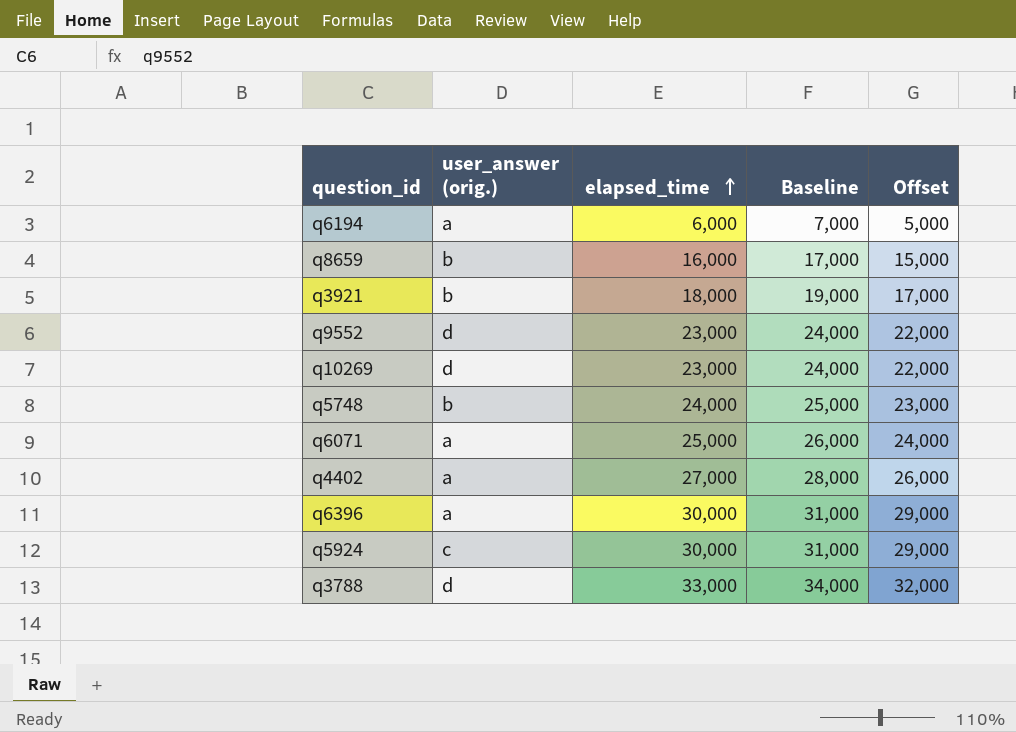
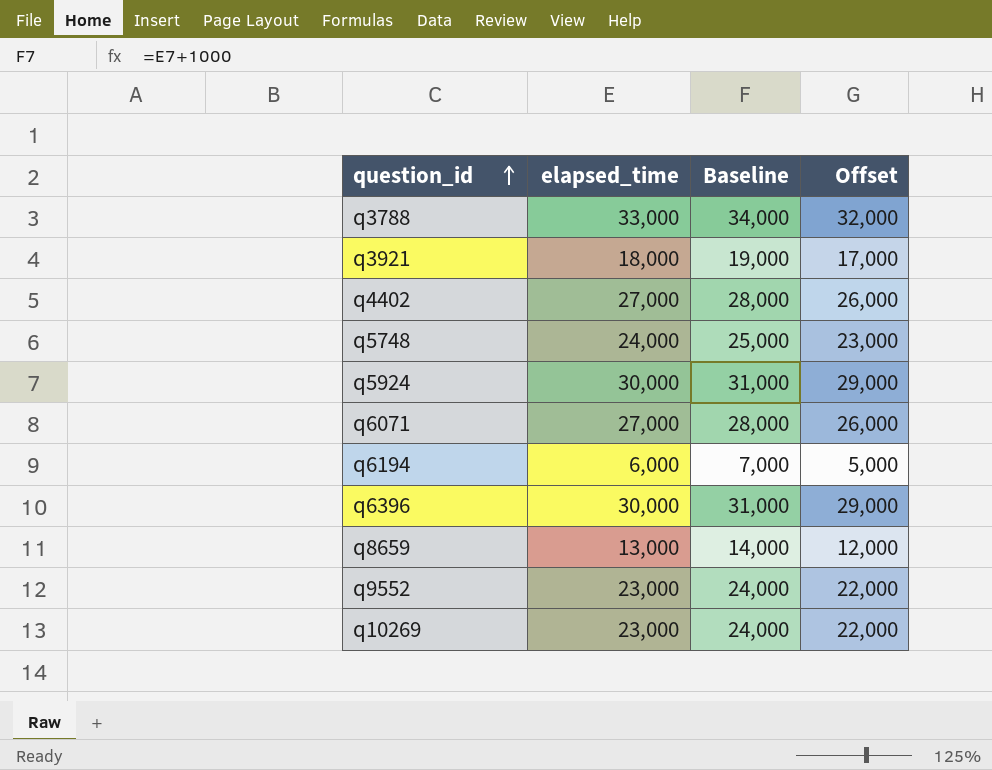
row order: elapsed_time ascending -> question_id ascending
column user_answer (orig.) | position: 2 -> none
q6071 | elapsed_time: 25,000 -> 27,000
q6071 | Baseline: 26,000 -> 28,000
q6071 | Offset: 24,000 -> 26,000
q8659 | elapsed_time: 16,000 -> 13,000
q8659 | Baseline: 17,000 -> 14,000
q8659 | Offset: 15,000 -> 12,000

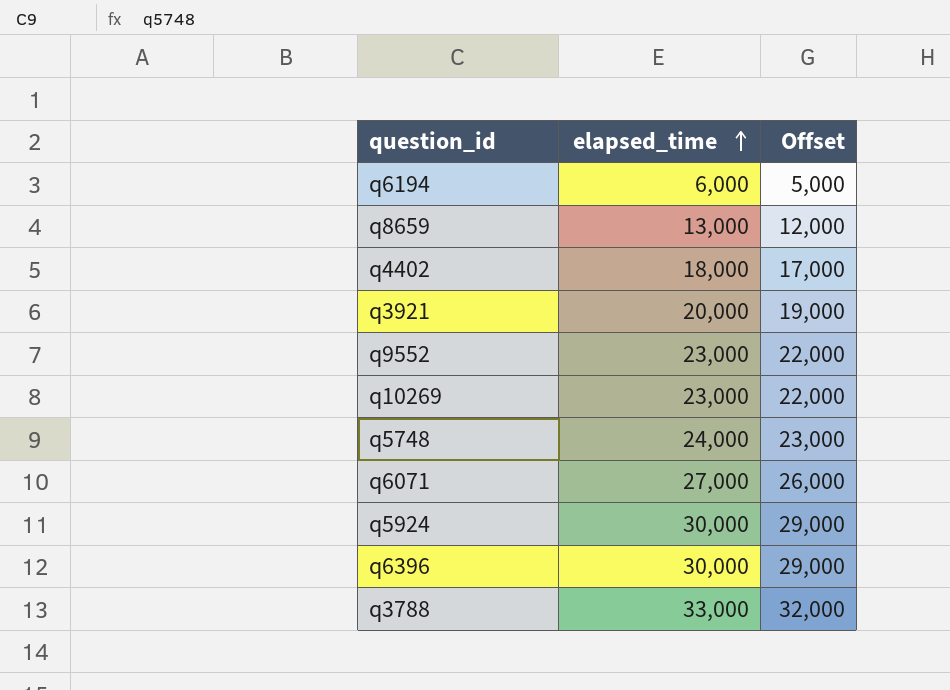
row order: question_id ascending -> elapsed_time ascending
column Baseline | formula: [elapsed_time] + 1000 -> none
q4402 | elapsed_time: 27,000 -> 18,000
q4402 | Offset: 26,000 -> 17,000
q3921 | elapsed_time: 18,000 -> 20,000
q3921 | Offset: 17,000 -> 19,000

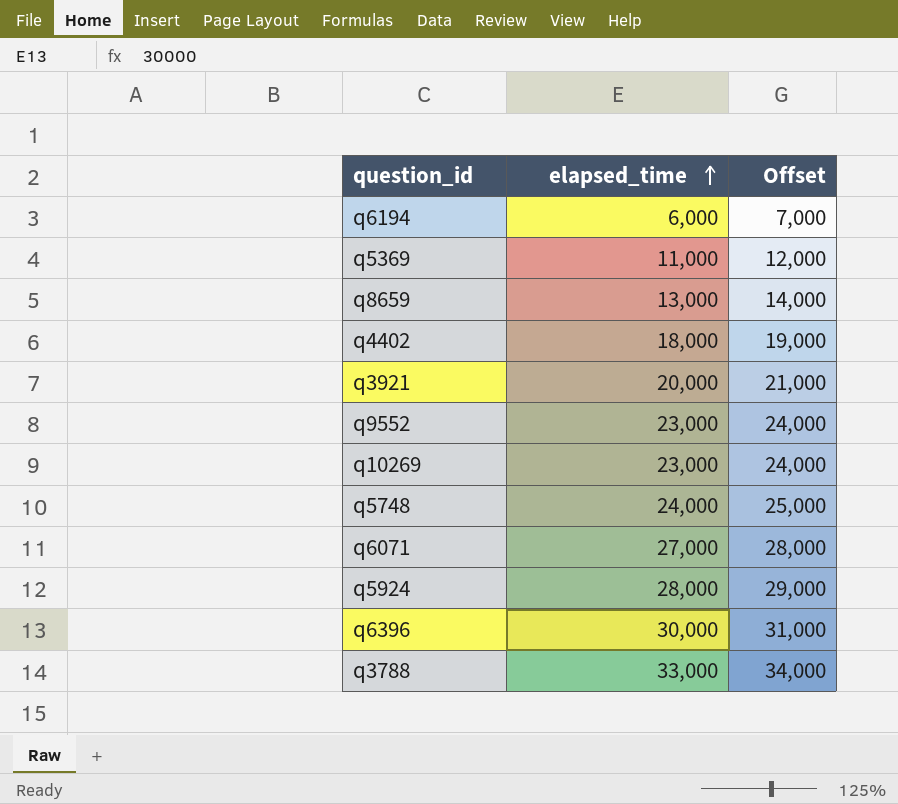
column Offset | formula: [elapsed_time] - 1000 -> [elapsed_time] + 1000
row q5369: none -> 11,000 | 12,000
q5924 | elapsed_time: 30,000 -> 28,000

